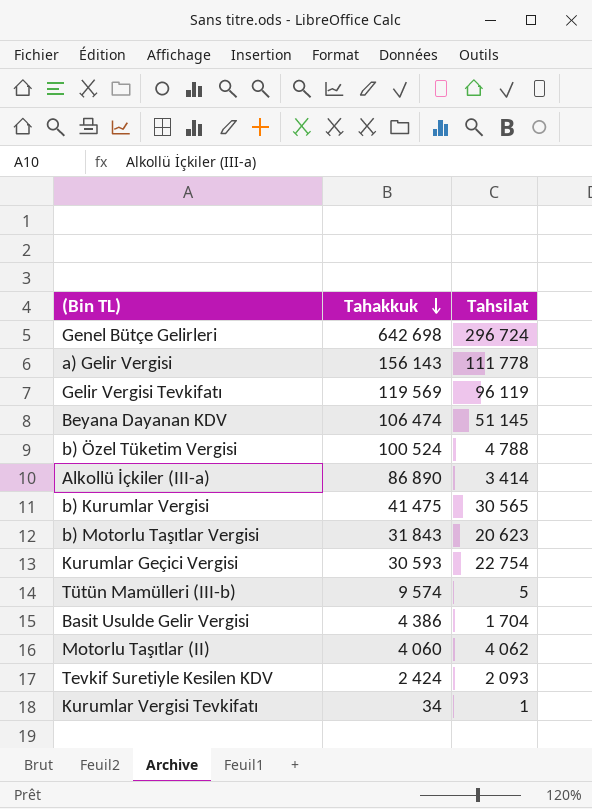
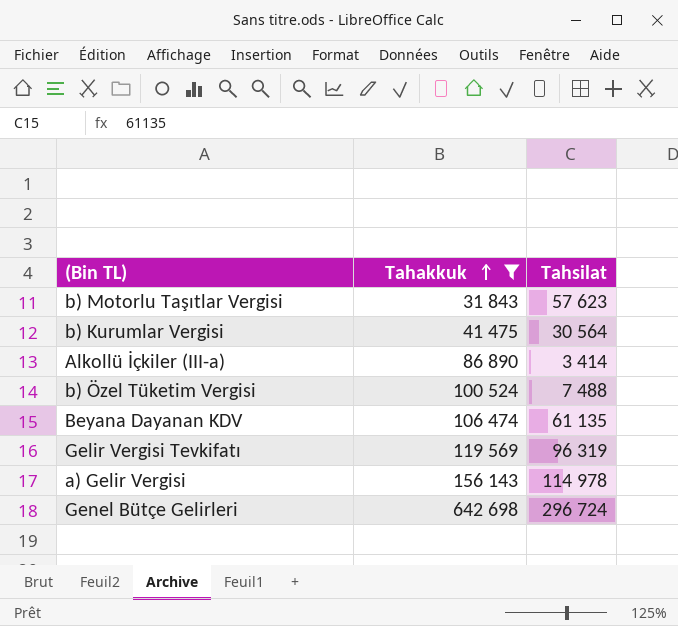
filter: none -> Tahakkuk >= 31 843
row order: Tahakkuk descending -> Tahakkuk ascending
b) Motorlu Taşıtlar Vergisi | Tahsilat: 20 623 -> 57 623
b) Kurumlar Vergisi | Tahsilat: 30 565 -> 30 564
b) Özel Tüketim Vergisi | Tahsilat: 4 788 -> 7 488
Beyana Dayanan KDV | Tahsilat: 51 145 -> 61 135
Gelir Vergisi Tevkifatı | Tahsilat: 96 119 -> 96 319
a) Gelir Vergisi | Tahsilat: 111 778 -> 114 978

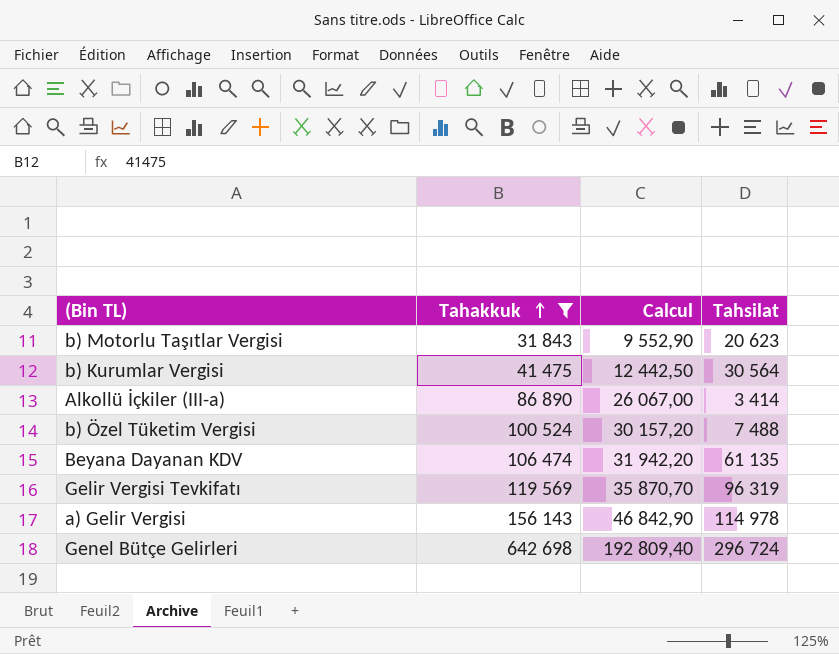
column Calcul | formula: none -> [Tahakkuk] * 0,3
b) Motorlu Taşıtlar Vergisi | Tahsilat: 57 623 -> 20 623

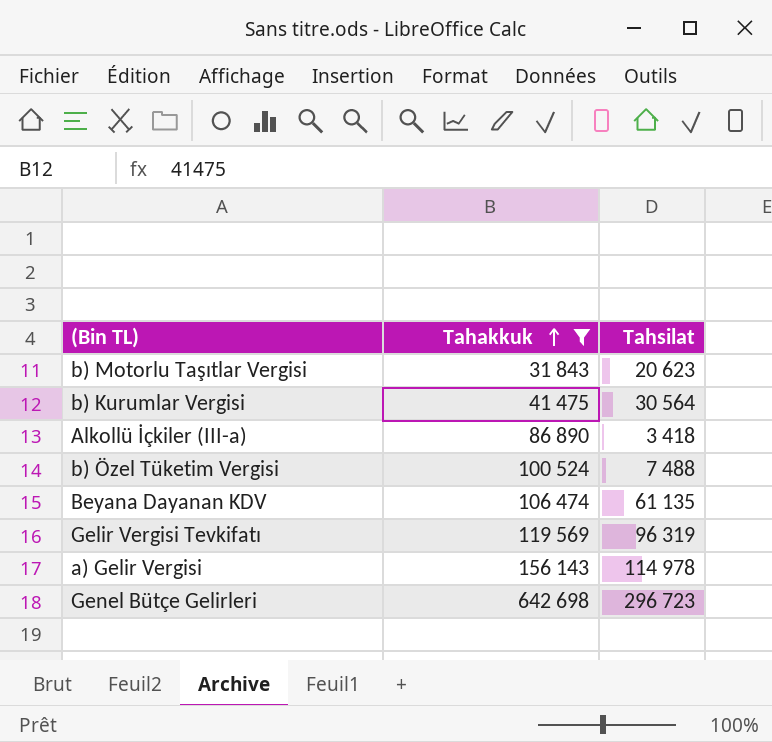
column Calcul | formula: [Tahakkuk] * 0,3 -> none
Alkollü İçkiler (III-a) | Tahsilat: 3 414 -> 3 418
Genel Bütçe Gelirleri | Tahsilat: 296 724 -> 296 723

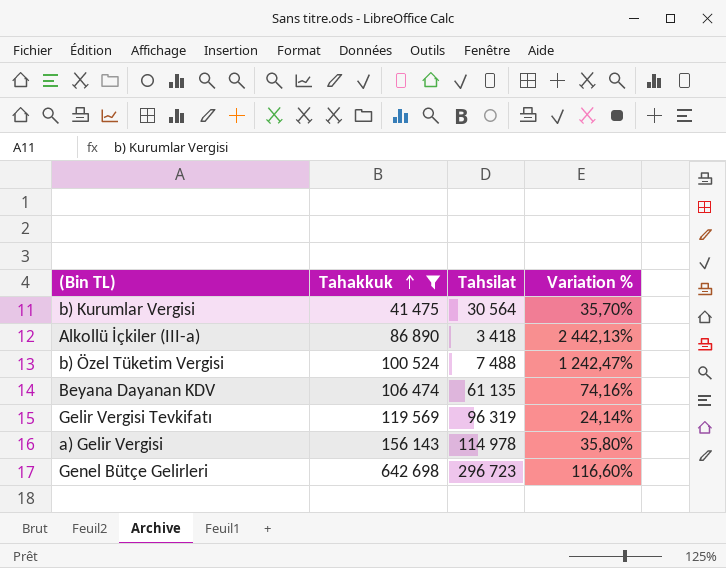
column Variation % | formula: none -> ([Tahakkuk] - [Tahsilat]) / [Tahsilat]
row b) Motorlu Taşıtlar Vergisi: 31 843 | 20 623 -> none

